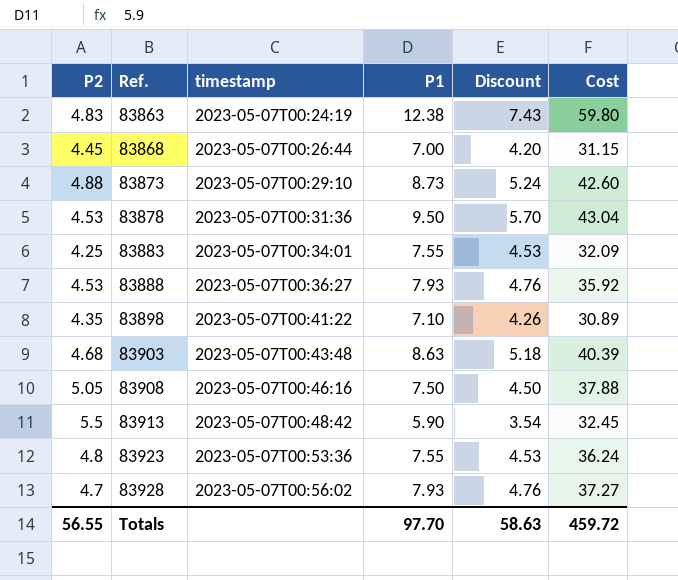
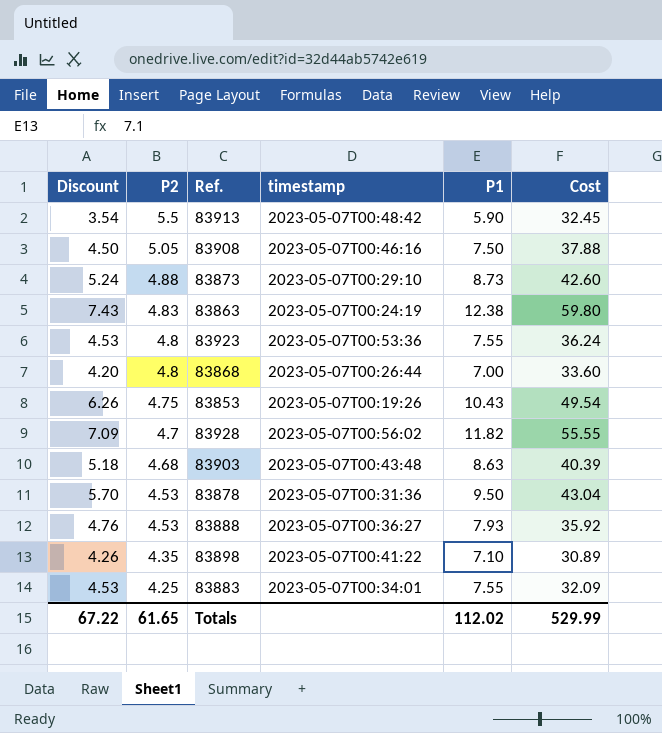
row order: Ref. ascending -> P2 descending
column Discount | position: 5 -> 1
83868 | P2: 4.45 -> 4.8
83868 | Cost: 31.15 -> 33.60
row 83853: none -> 6.26 | 4.75 | 2023-05-07T00:19:26 | 10.43 | 49.54
83928 | Discount: 4.76 -> 7.09
83928 | P1: 7.93 -> 11.82
83928 | Cost: 37.27 -> 55.55
Totals | Discount: 58.63 -> 67.22
Totals | P2: 56.55 -> 61.65
Totals | P1: 97.70 -> 112.02
Totals | Cost: 459.72 -> 529.99

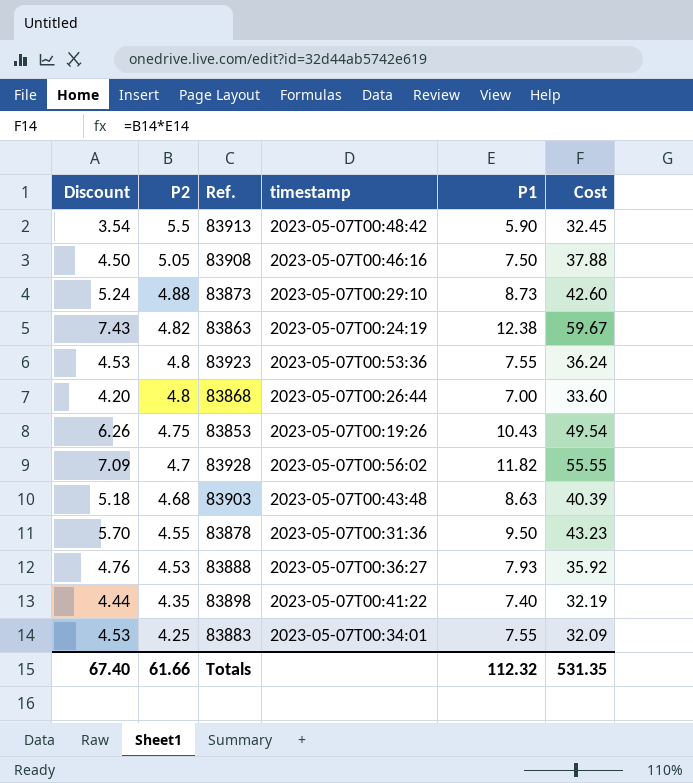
83863 | P2: 4.83 -> 4.82
83863 | Cost: 59.80 -> 59.67
83878 | P2: 4.53 -> 4.55
83878 | Cost: 43.04 -> 43.23
83898 | Discount: 4.26 -> 4.44
83898 | P1: 7.10 -> 7.40
83898 | Cost: 30.89 -> 32.19
Totals | Discount: 67.22 -> 67.40
Totals | P2: 61.65 -> 61.66
Totals | P1: 112.02 -> 112.32
Totals | Cost: 529.99 -> 531.35

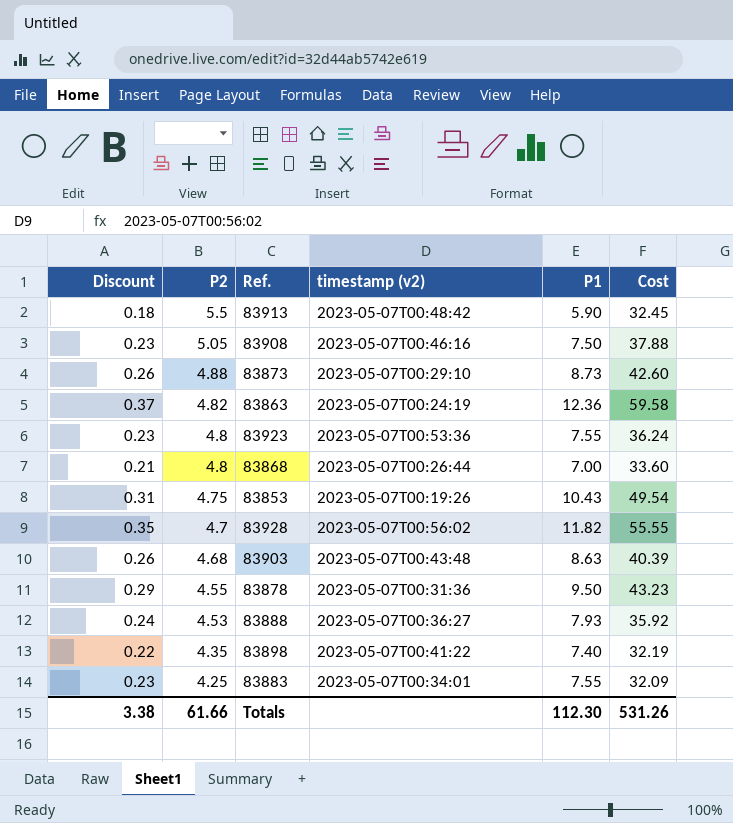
column Discount | formula: [P1] * 0.6 -> [P1] * 0.03
column name: timestamp -> timestamp (v2)
83863 | P1: 12.38 -> 12.36
83863 | Cost: 59.67 -> 59.58
Totals | Discount: 67.40 -> 3.38
Totals | P1: 112.32 -> 112.30
Totals | Cost: 531.35 -> 531.26

